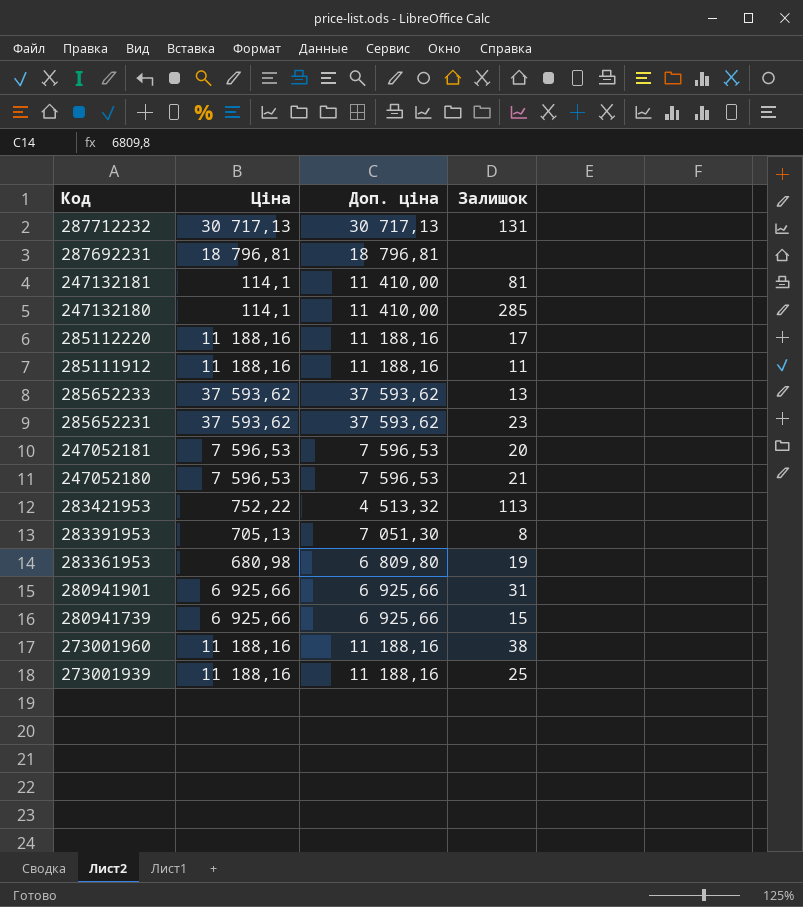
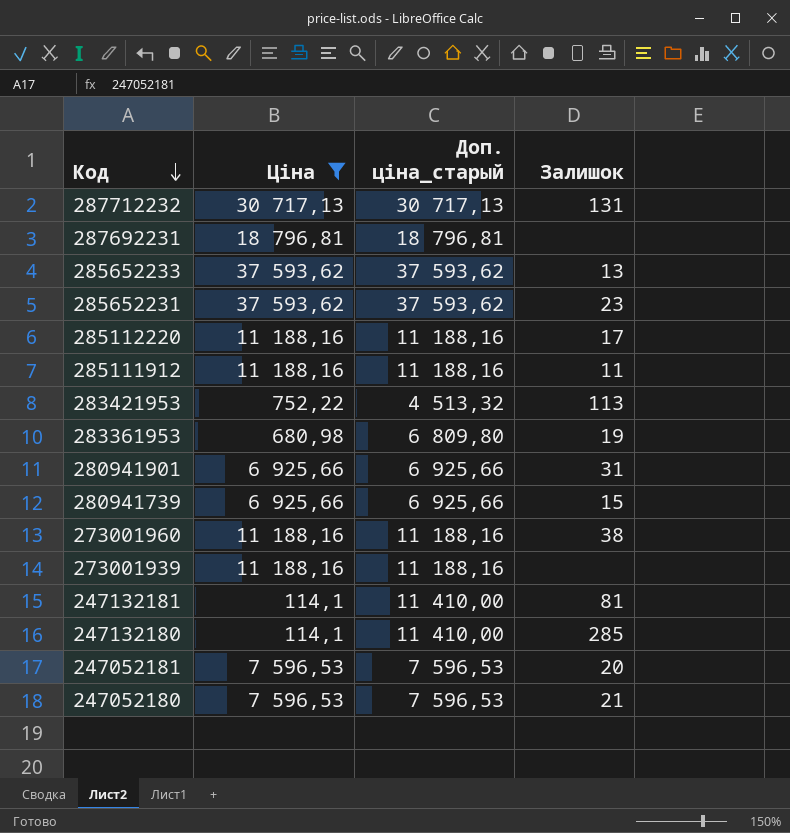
filter: none -> Ціна != 705,13
row order: none -> Код descending
column name: Доп. ціна -> Доп. ціна_старый
273001939 | Залишок: 25 -> none

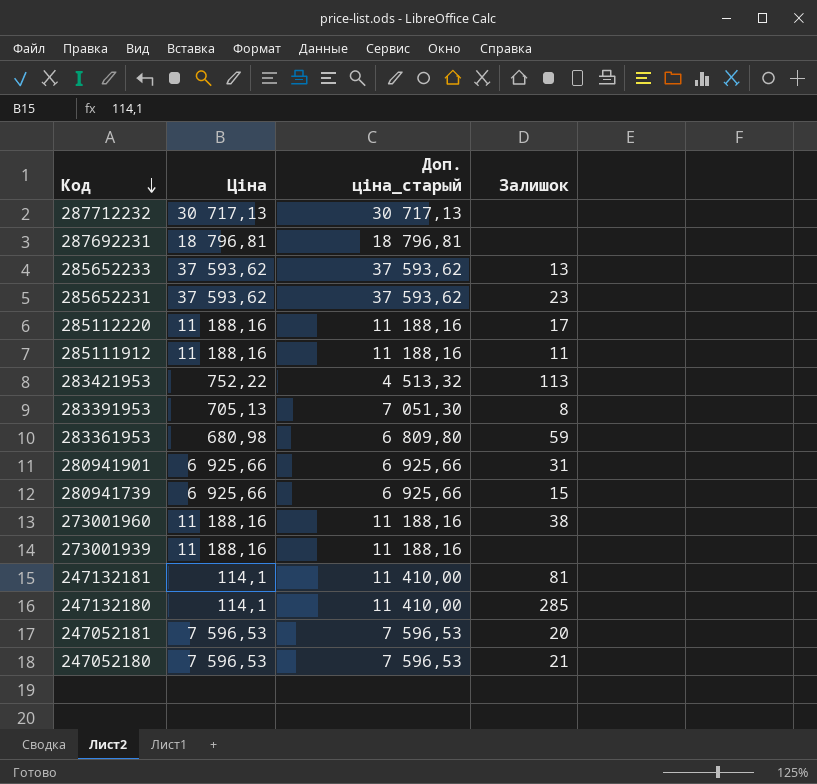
filter: Ціна != 705,13 -> none
287712232 | Залишок: 131 -> none
283361953 | Залишок: 19 -> 59

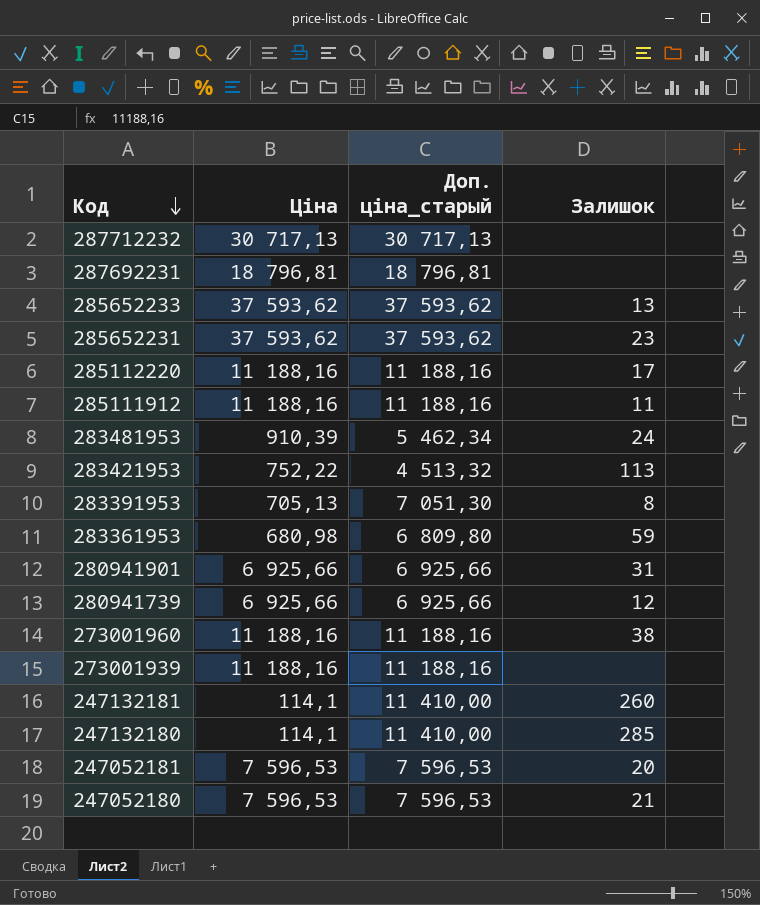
row 283481953: none -> 910,39 | 5 462,34 | 24
280941739 | Залишок: 15 -> 12
247132181 | Залишок: 81 -> 260

